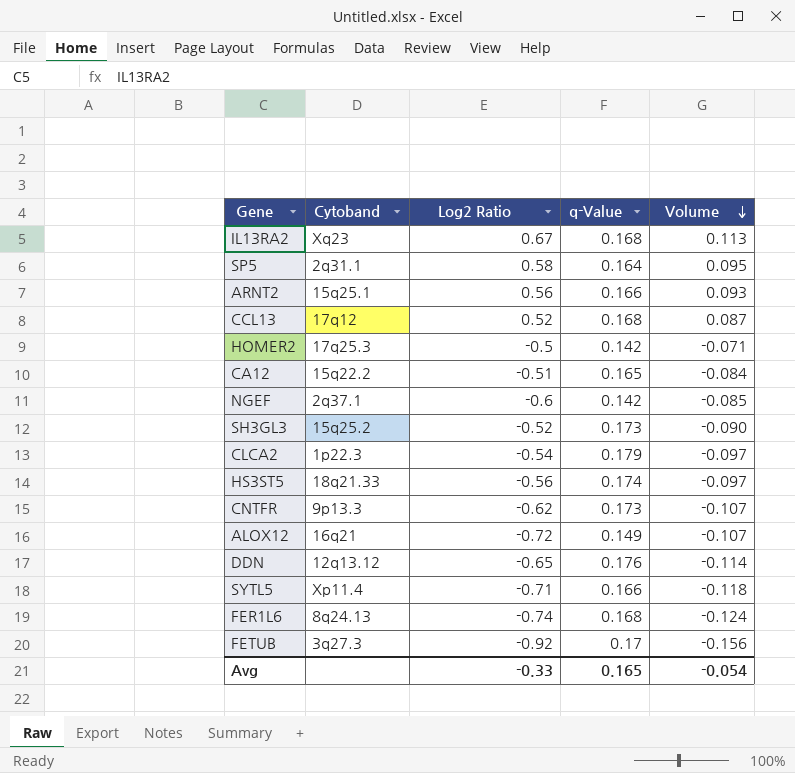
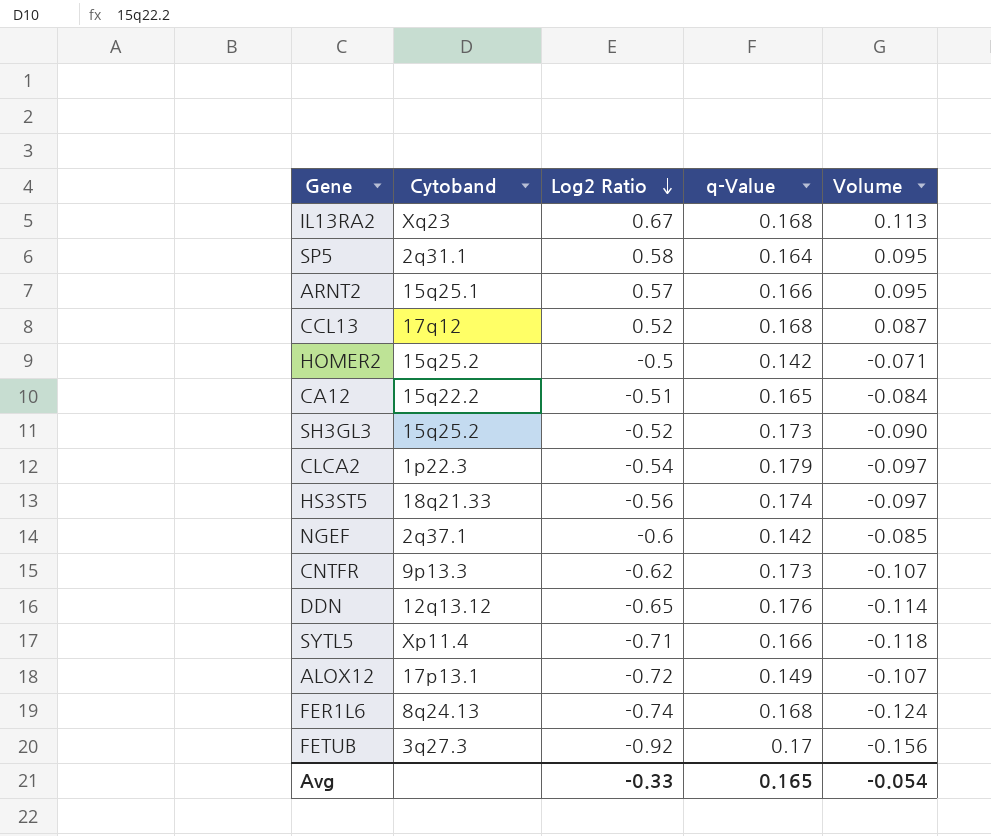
row order: Volume descending -> Log2 Ratio descending
ARNT2 | Log2 Ratio: 0.56 -> 0.57
ARNT2 | Volume: 0.093 -> 0.095
HOMER2 | Cytoband: 17q25.3 -> 15q25.2
ALOX12 | Cytoband: 16q21 -> 17p13.1

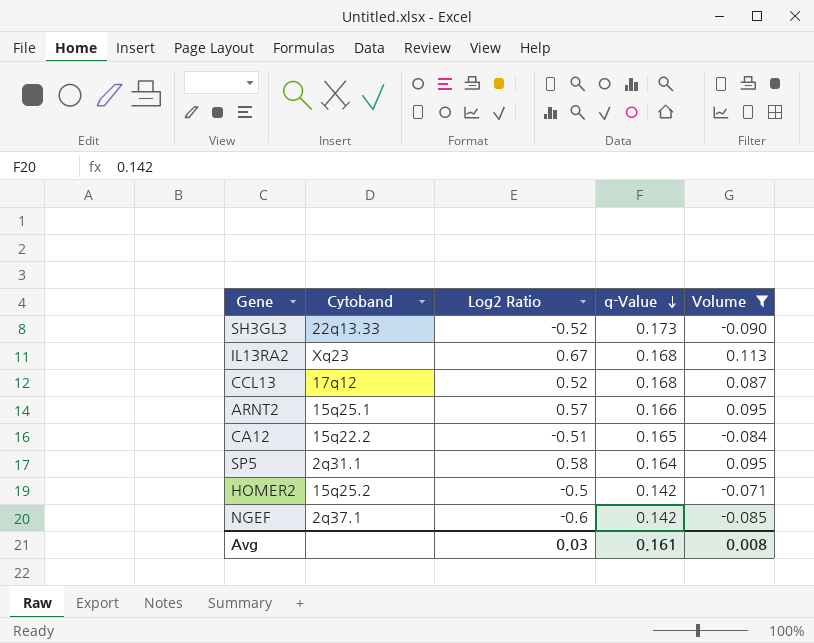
filter: none -> Volume >= -0.090
row order: Log2 Ratio descending -> q-Value descending
SH3GL3 | Cytoband: 15q25.2 -> 22q13.33
Avg | Log2 Ratio: -0.33 -> 0.03
Avg | q-Value: 0.165 -> 0.161
Avg | Volume: -0.054 -> 0.008

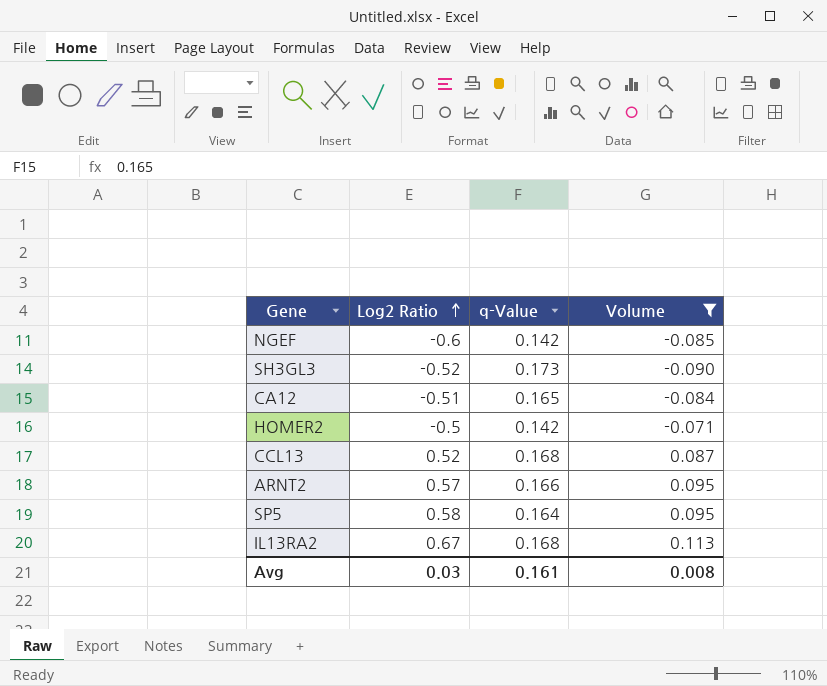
row order: q-Value descending -> Log2 Ratio ascending
column Cytoband | position: 2 -> none

